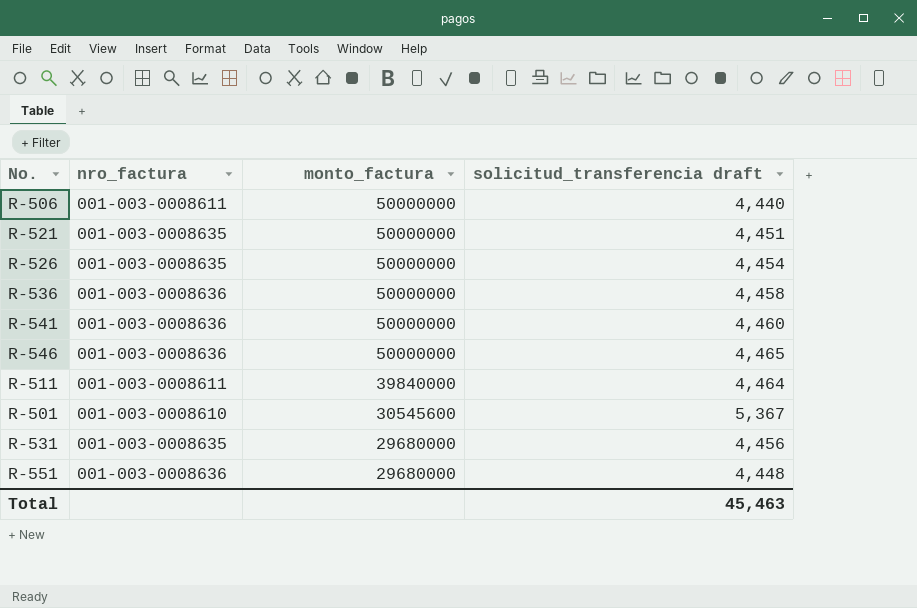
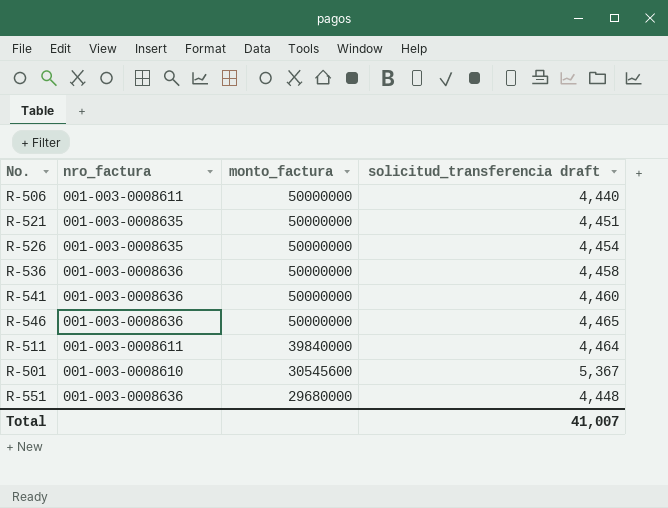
row R-531: 001-003-0008635 | 29680000 | 4,456 -> none
Total | solicitud_transferencia draft: 45,463 -> 41,007

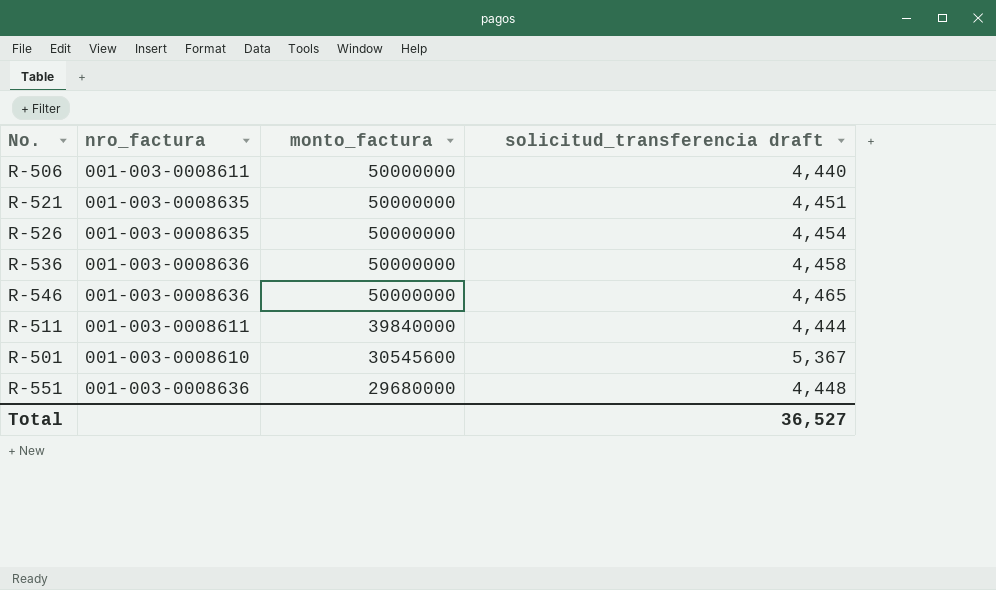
row R-541: 001-003-0008636 | 50000000 | 4,460 -> none
R-511 | solicitud_transferencia draft: 4,464 -> 4,444
Total | solicitud_transferencia draft: 41,007 -> 36,527

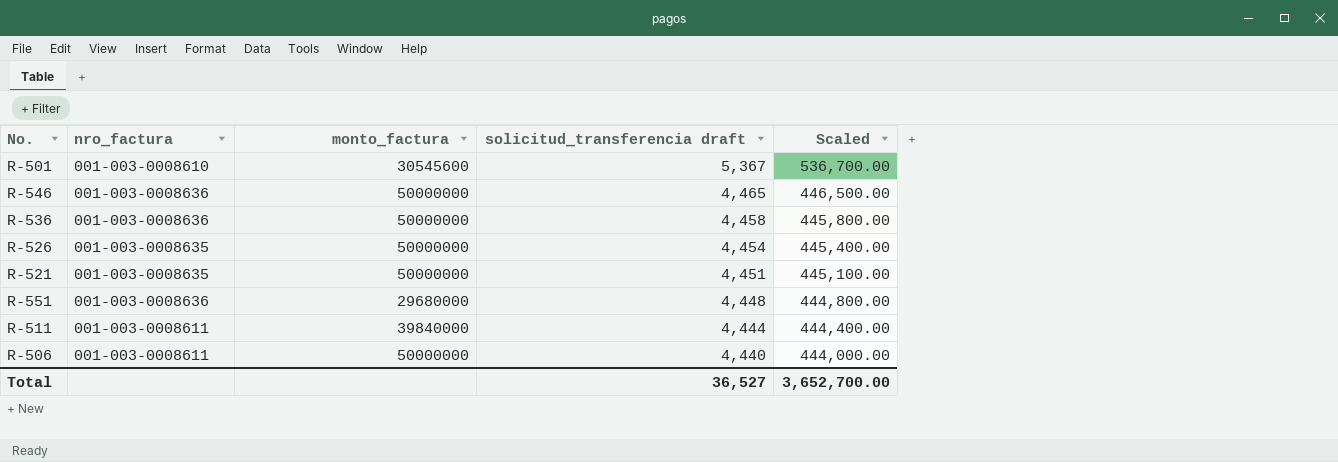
row order: monto_factura descending -> solicitud_transferencia draft descending
column Scaled | formula: none -> [solicitud_transferencia draft] * 100

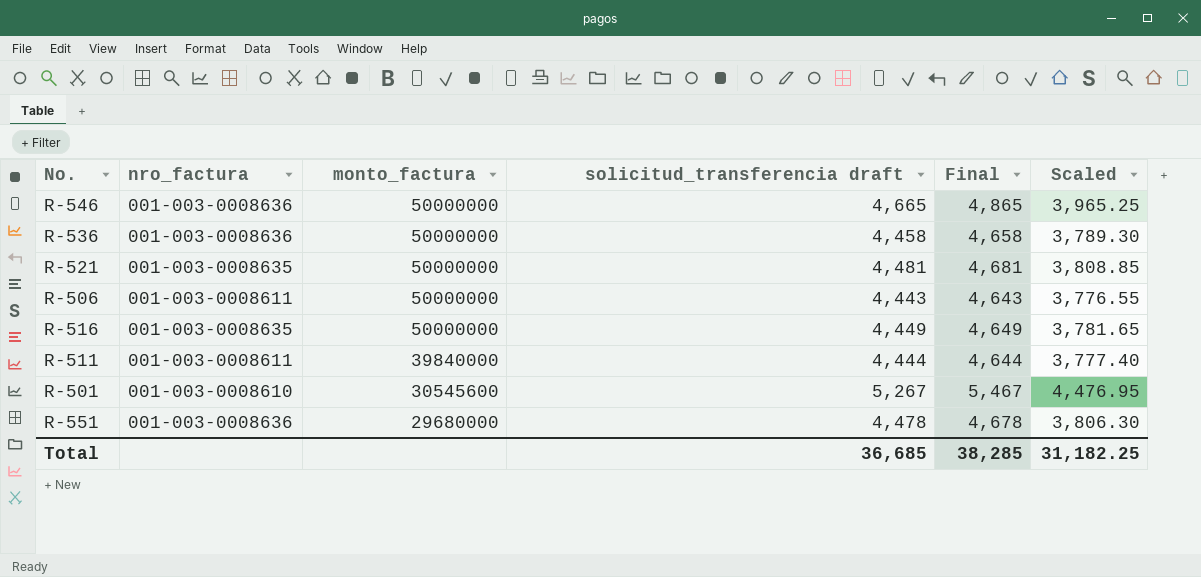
row order: solicitud_transferencia draft descending -> monto_factura descending
column Final | formula: none -> [solicitud_transferencia draft] + 200
column Scaled | formula: [solicitud_transferencia draft] * 100 -> [solicitud_transferencia draft] * 0.85
row R-526: 001-003-0008635 | 50000000 | 4,454 | 445,400.00 -> none
R-546 | solicitud_transferencia draft: 4,465 -> 4,665
R-521 | solicitud_transferencia draft: 4,451 -> 4,481
R-506 | solicitud_transferencia draft: 4,440 -> 4,443
row R-516: none -> 001-003-0008635 | 50000000 | 4,449 | 4,649 | 3,781.65
R-501 | solicitud_transferencia draft: 5,367 -> 5,267
R-551 | solicitud_transferencia draft: 4,448 -> 4,478
Total | solicitud_transferencia draft: 36,527 -> 36,685
Total | Scaled: 3,652,700.00 -> 31,182.25

